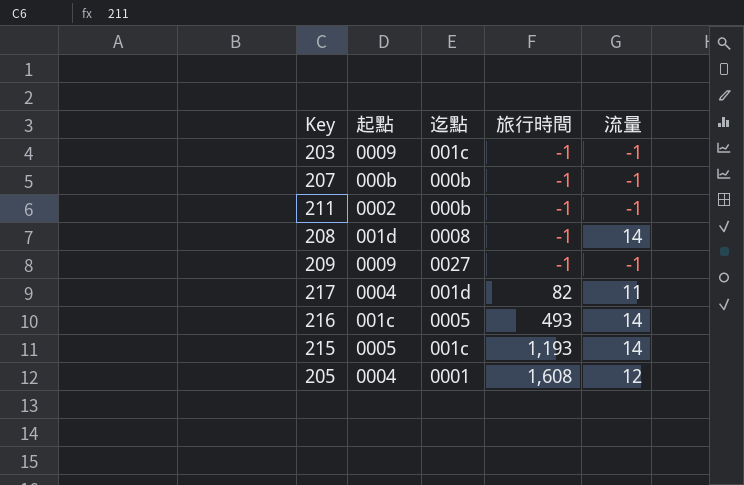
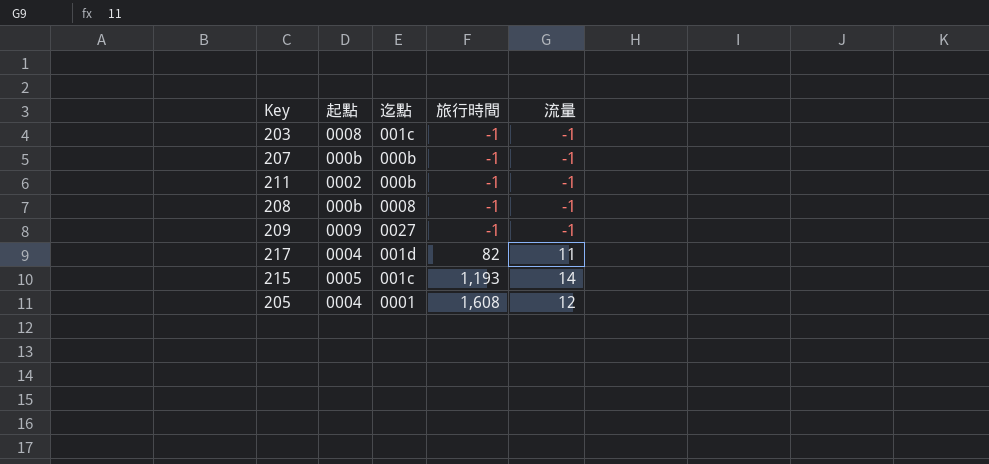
row 216: 001c | 0005 | 493 | 14 -> none
203 | 起點: 0009 -> 0008
208 | 起點: 001d -> 000b
208 | 流量: 14 -> -1

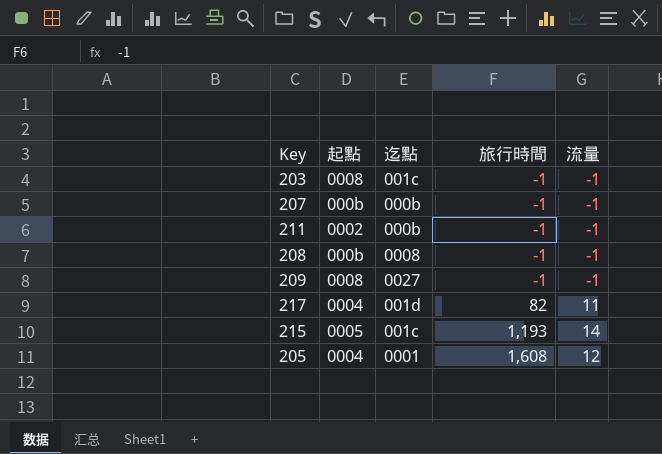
209 | 起點: 0009 -> 0008

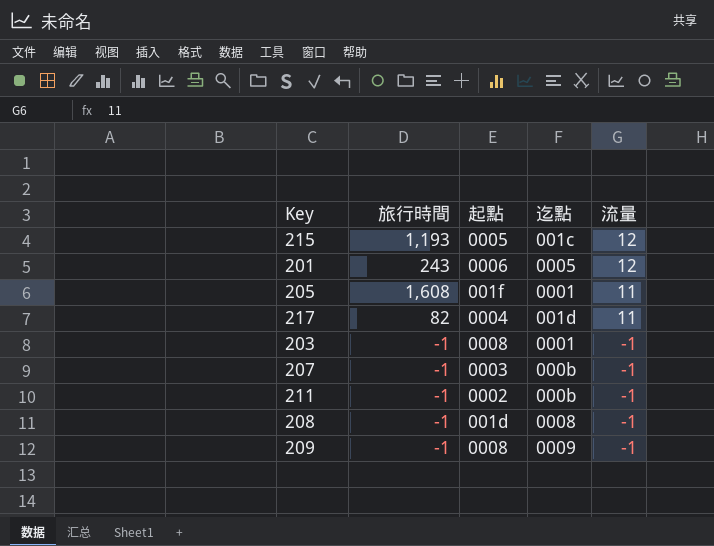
row order: 旅行時間 ascending -> 流量 descending
column 旅行時間 | position: 4 -> 2
215 | 流量: 14 -> 12
row 201: none -> 243 | 0006 | 0005 | 12
205 | 起點: 0004 -> 001f
205 | 流量: 12 -> 11
203 | 迄點: 001c -> 0001
207 | 起點: 000b -> 0003
208 | 起點: 000b -> 001d
209 | 迄點: 0027 -> 0009

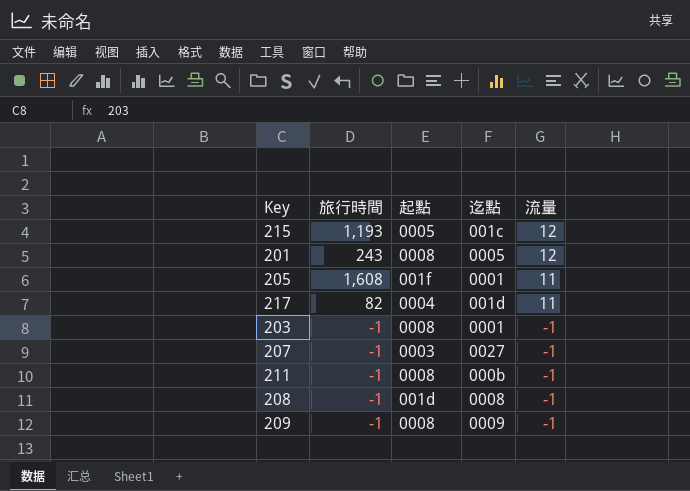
201 | 起點: 0006 -> 0008
207 | 迄點: 000b -> 0027
211 | 起點: 0002 -> 0008

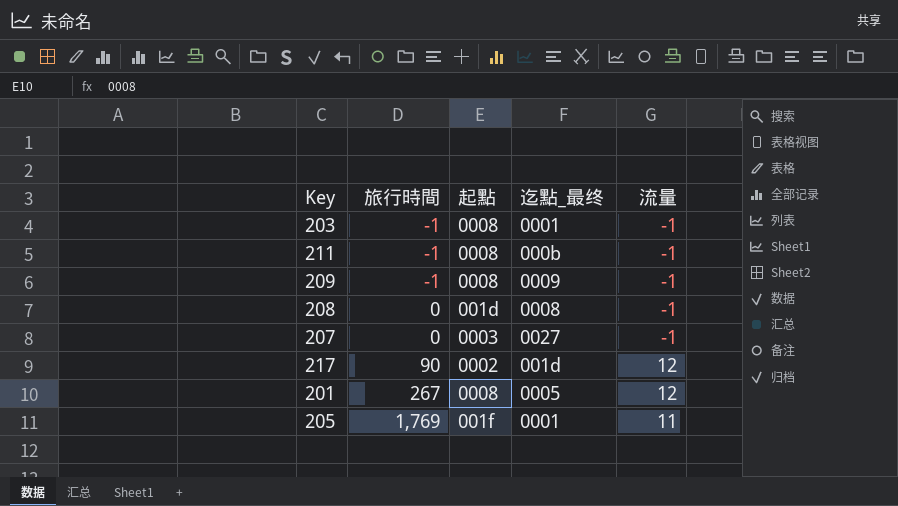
row order: 流量 descending -> 旅行時間 ascending
column name: 迄點 -> 迄點_最终
row 215: 1,193 | 0005 | 001c | 12 -> none
208 | 旅行時間: -1 -> 0
207 | 旅行時間: -1 -> 0
217 | 旅行時間: 82 -> 90
217 | 起點: 0004 -> 0002
217 | 流量: 11 -> 12
201 | 旅行時間: 243 -> 267
205 | 旅行時間: 1,608 -> 1,769

